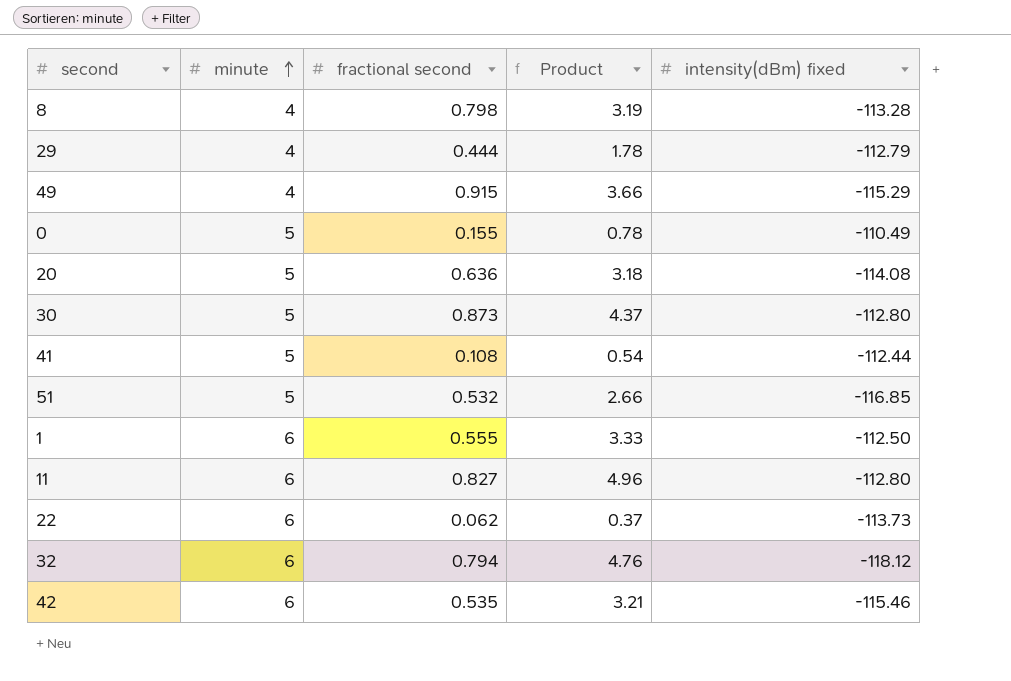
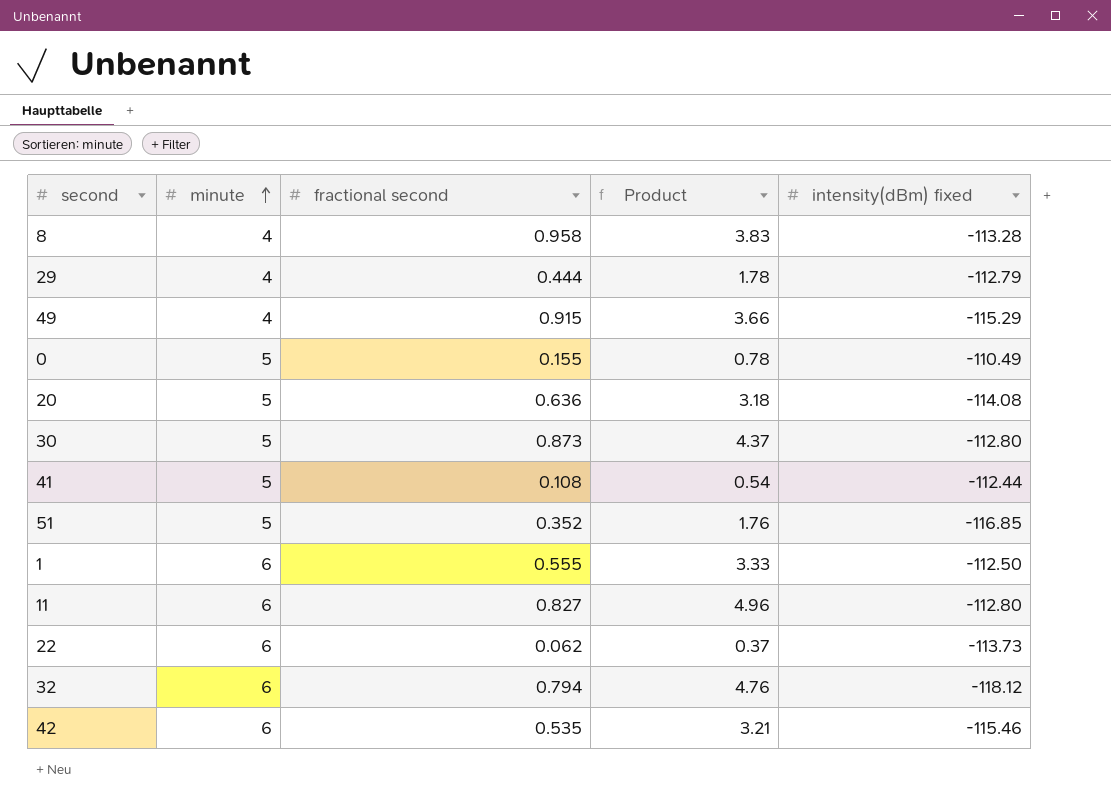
8 | fractional second: 0.798 -> 0.958
8 | Product: 3.19 -> 3.83
51 | fractional second: 0.532 -> 0.352
51 | Product: 2.66 -> 1.76

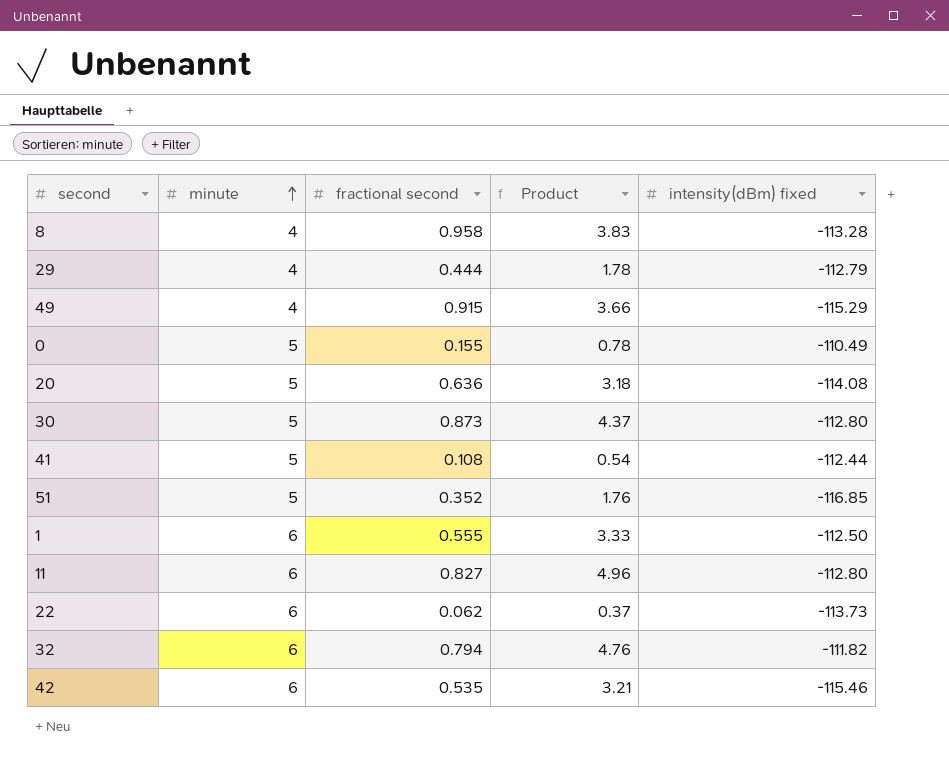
32 | intensity(dBm) fixed: -118.12 -> -111.82

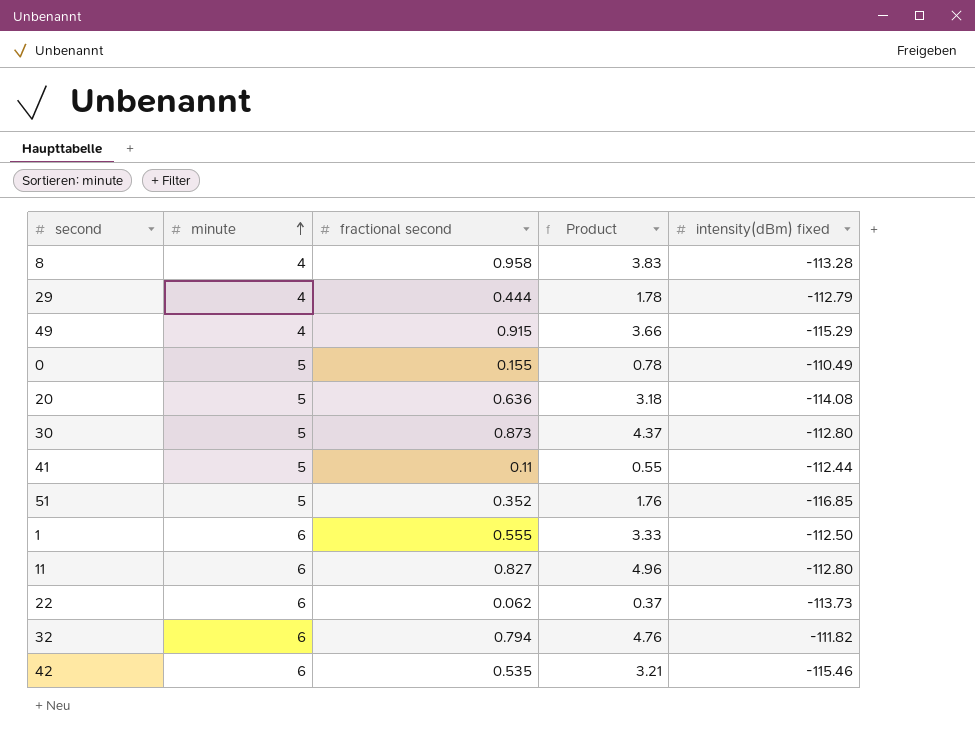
41 | fractional second: 0.108 -> 0.11
41 | Product: 0.54 -> 0.55

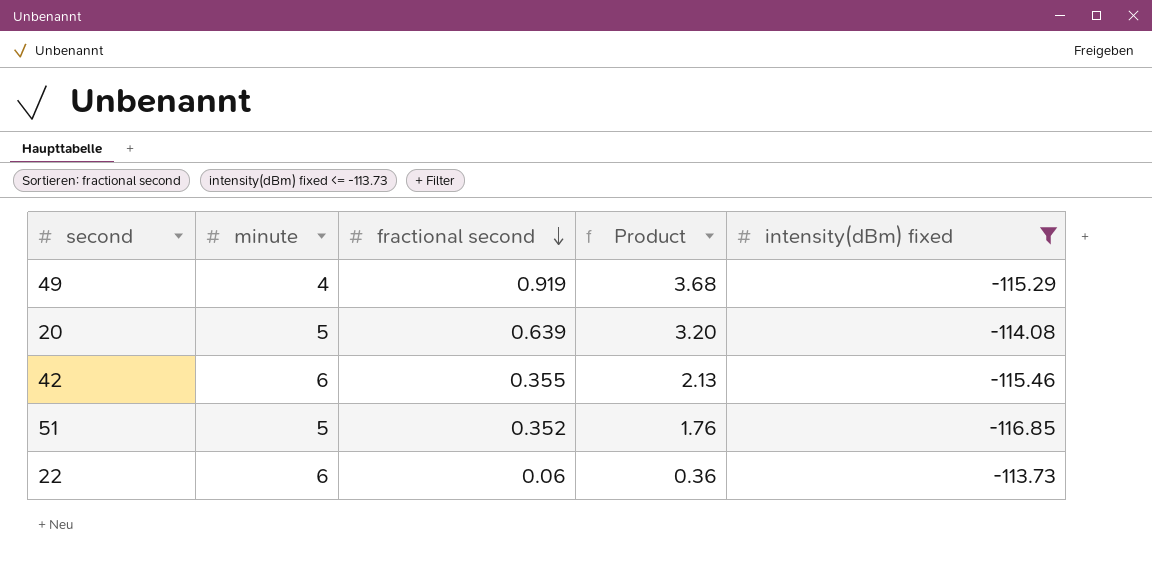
filter: none -> intensity(dBm) fixed <= -113.73
row order: minute ascending -> fractional second descending
49 | fractional second: 0.915 -> 0.919
49 | Product: 3.66 -> 3.68
20 | fractional second: 0.636 -> 0.639
20 | Product: 3.18 -> 3.20
42 | fractional second: 0.535 -> 0.355
42 | Product: 3.21 -> 2.13
22 | fractional second: 0.062 -> 0.06
22 | Product: 0.37 -> 0.36

